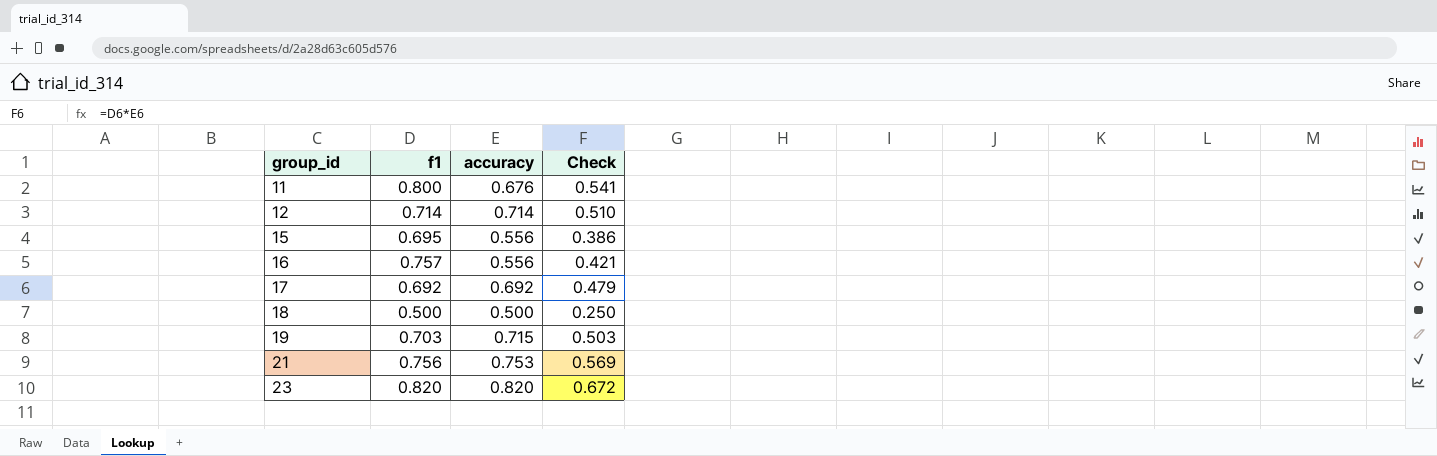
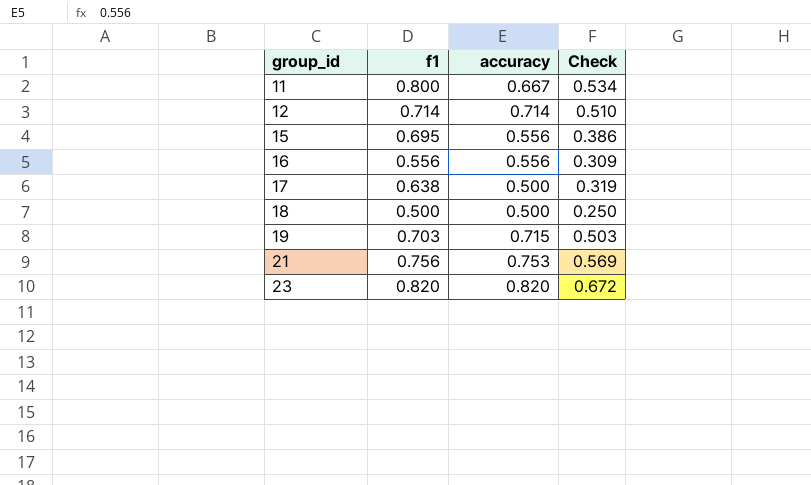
11 | accuracy: 0.676 -> 0.667
11 | Check: 0.541 -> 0.534
16 | f1: 0.757 -> 0.556
16 | Check: 0.421 -> 0.309
17 | f1: 0.692 -> 0.638
17 | accuracy: 0.692 -> 0.500
17 | Check: 0.479 -> 0.319

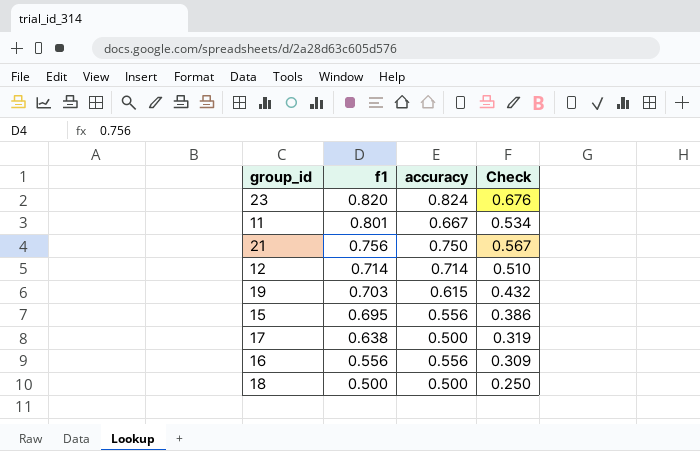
row order: group_id ascending -> f1 descending
23 | accuracy: 0.820 -> 0.824
23 | Check: 0.672 -> 0.676
11 | f1: 0.800 -> 0.801
21 | accuracy: 0.753 -> 0.750
21 | Check: 0.569 -> 0.567
19 | accuracy: 0.715 -> 0.615
19 | Check: 0.503 -> 0.432

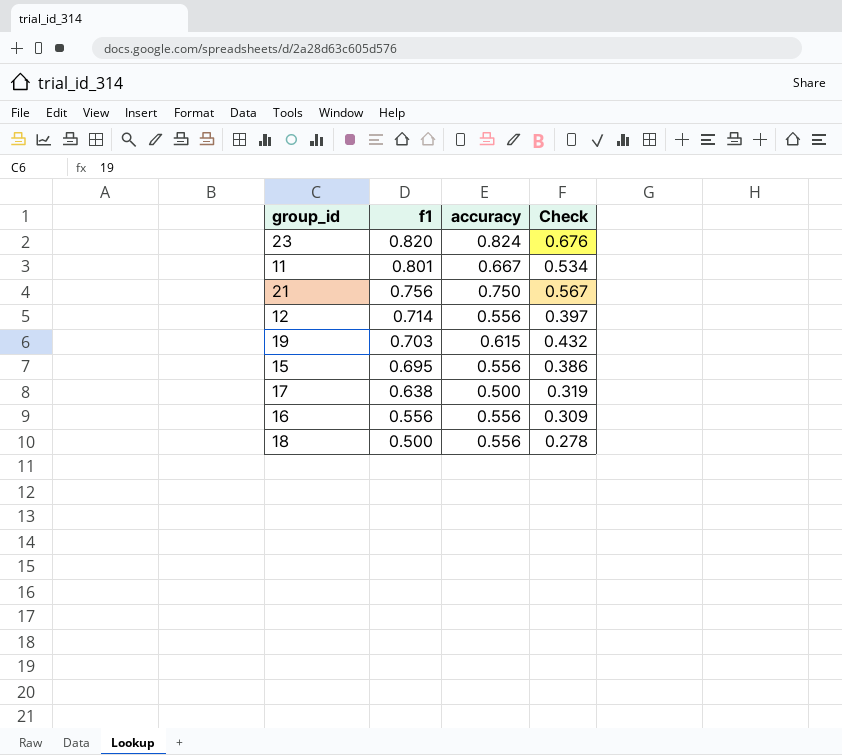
12 | accuracy: 0.714 -> 0.556
12 | Check: 0.510 -> 0.397
18 | accuracy: 0.500 -> 0.556
18 | Check: 0.250 -> 0.278

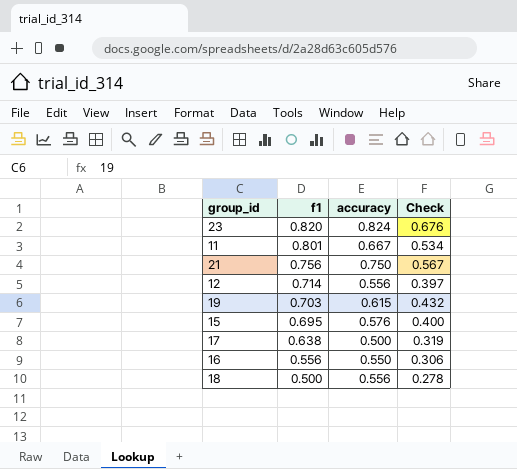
15 | accuracy: 0.556 -> 0.576
15 | Check: 0.386 -> 0.400
16 | accuracy: 0.556 -> 0.550
16 | Check: 0.309 -> 0.306

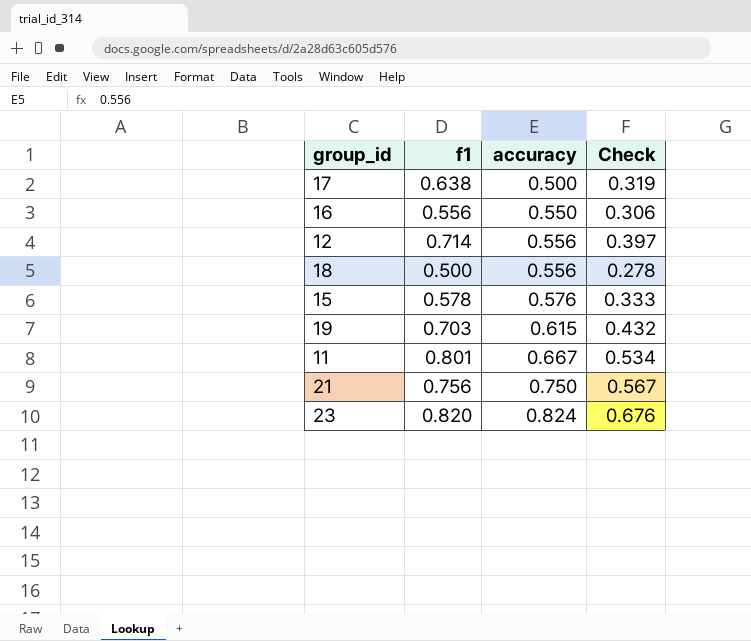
row order: f1 descending -> accuracy ascending
15 | f1: 0.695 -> 0.578
15 | Check: 0.400 -> 0.333

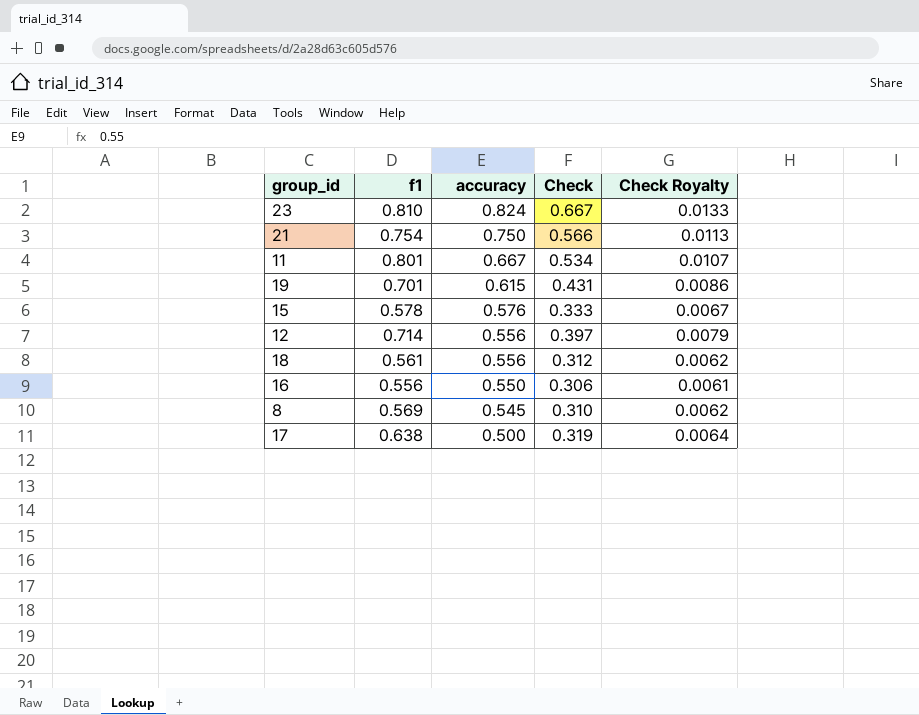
row order: accuracy ascending -> accuracy descending
column Check Royalty | formula: none -> [Check] * 0.02
23 | f1: 0.820 -> 0.810
23 | Check: 0.676 -> 0.667
21 | f1: 0.756 -> 0.754
21 | Check: 0.567 -> 0.566
19 | f1: 0.703 -> 0.701
19 | Check: 0.432 -> 0.431
18 | f1: 0.500 -> 0.561
18 | Check: 0.278 -> 0.312
row 8: none -> 0.569 | 0.545 | 0.310 | 0.0062

